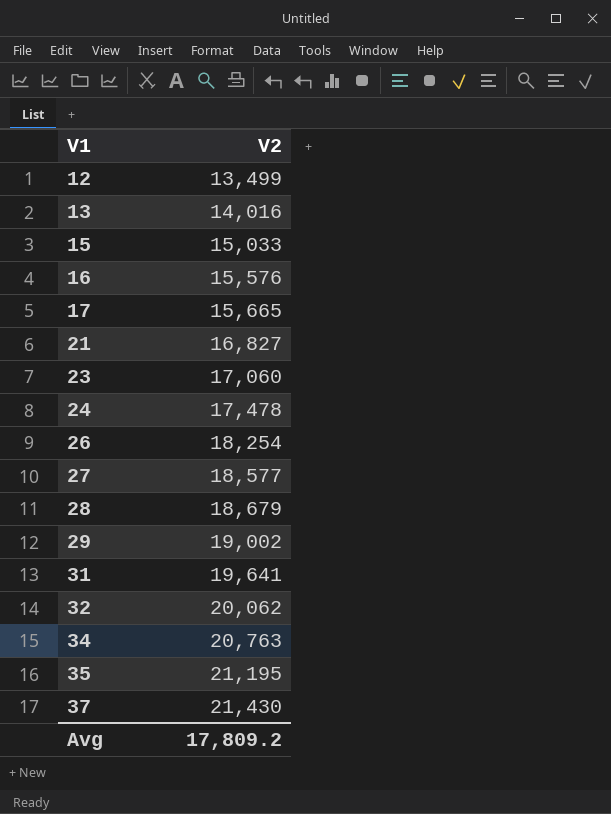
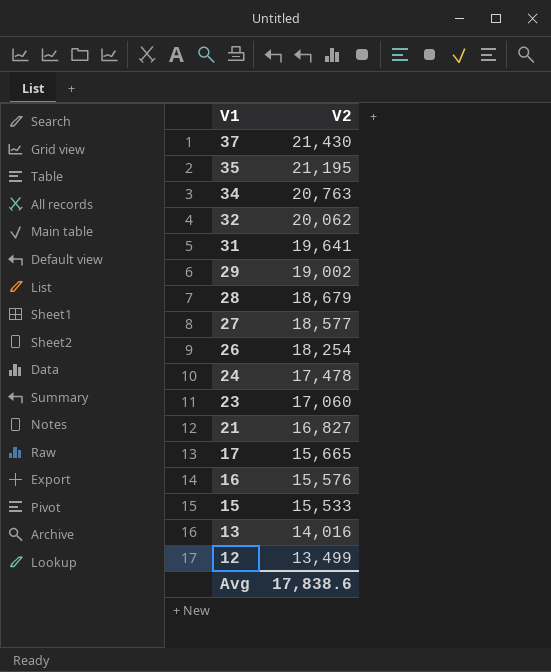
row order: V1 ascending -> V1 descending
15 | V2: 15,033 -> 15,533
Avg | V2: 17,809.2 -> 17,838.6

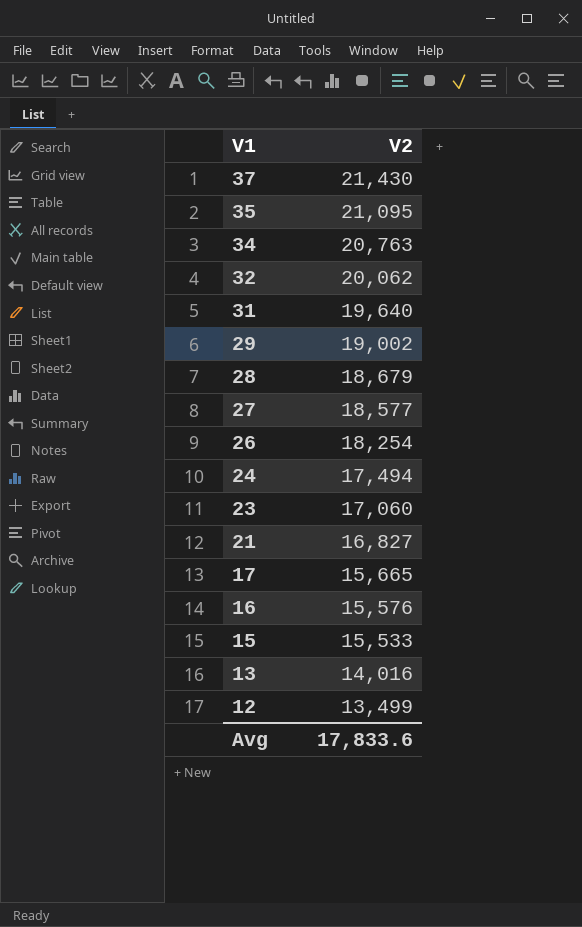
35 | V2: 21,195 -> 21,095
31 | V2: 19,641 -> 19,640
24 | V2: 17,478 -> 17,494
Avg | V2: 17,838.6 -> 17,833.6

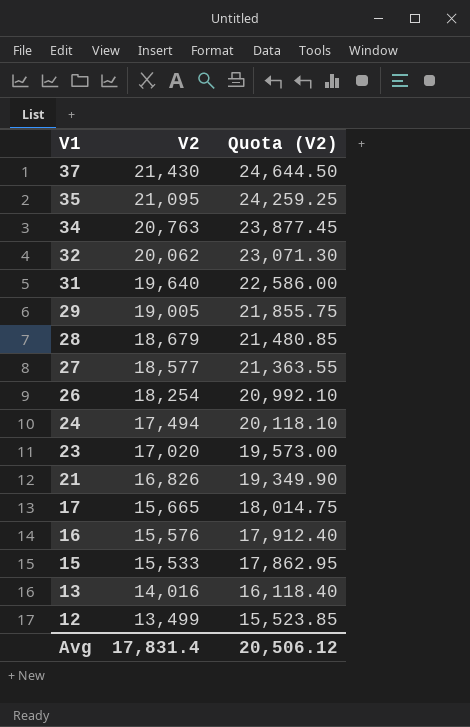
column Quota (V2) | formula: none -> [V2] * 1.15
29 | V2: 19,002 -> 19,005
23 | V2: 17,060 -> 17,020
21 | V2: 16,827 -> 16,826
Avg | V2: 17,833.6 -> 17,831.4

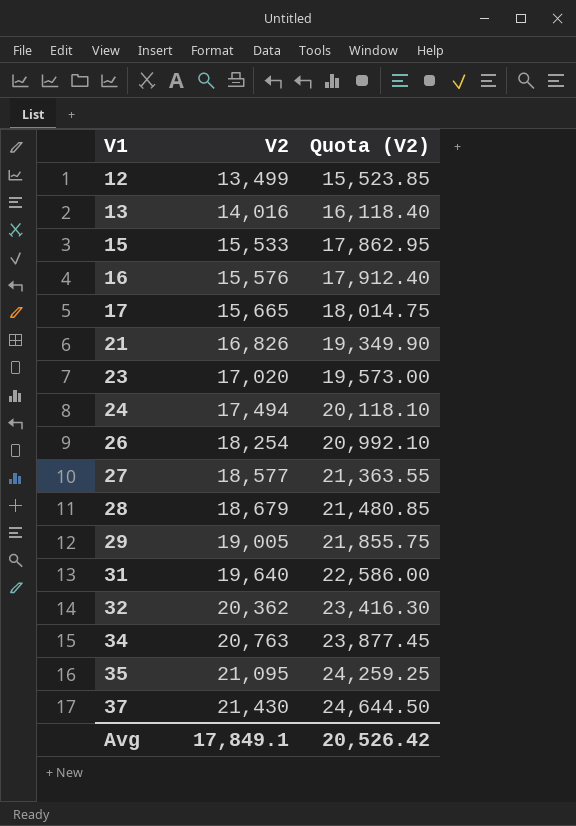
row order: V1 descending -> V1 ascending
32 | V2: 20,062 -> 20,362
32 | Quota (V2): 23,071.30 -> 23,416.30
Avg | V2: 17,831.4 -> 17,849.1
Avg | Quota (V2): 20,506.12 -> 20,526.42

